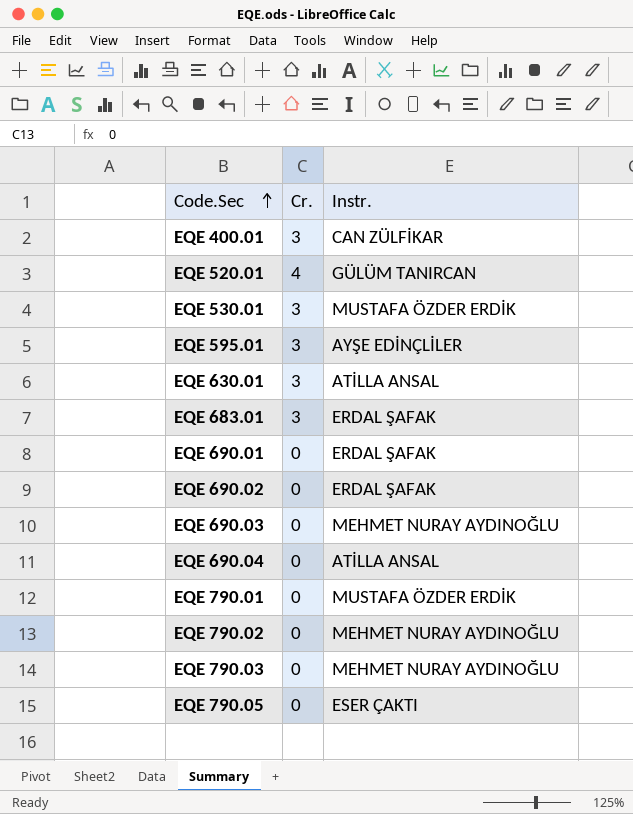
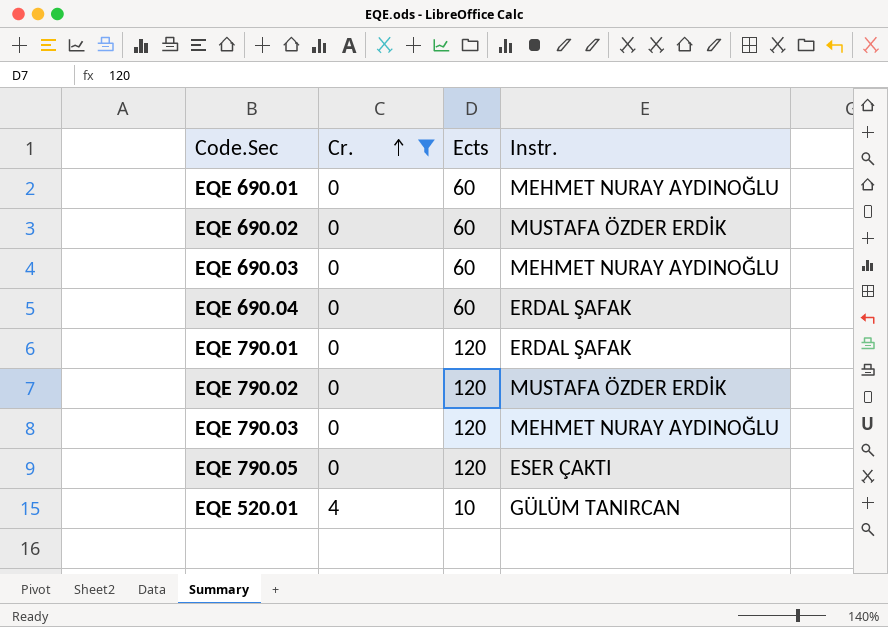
filter: none -> Cr. != 3
row order: Code.Sec ascending -> Cr. ascending
column Ects | position: none -> 3
EQE 690.01 | Instr.: ERDAL ŞAFAK -> MEHMET NURAY AYDINOĞLU
EQE 690.02 | Instr.: ERDAL ŞAFAK -> MUSTAFA ÖZDER ERDİK
EQE 690.04 | Instr.: ATİLLA ANSAL -> ERDAL ŞAFAK
EQE 790.01 | Instr.: MUSTAFA ÖZDER ERDİK -> ERDAL ŞAFAK
EQE 790.02 | Instr.: MEHMET NURAY AYDINOĞLU -> MUSTAFA ÖZDER ERDİK

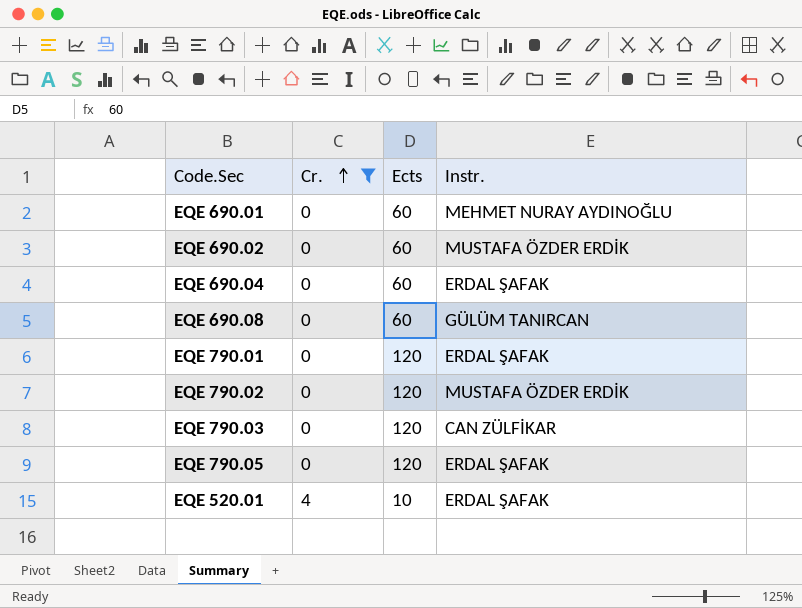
row EQE 690.03: 0 | 60 | MEHMET NURAY AYDINOĞLU -> none
row EQE 690.08: none -> 0 | 60 | GÜLÜM TANIRCAN
EQE 790.03 | Instr.: MEHMET NURAY AYDINOĞLU -> CAN ZÜLFİKAR
EQE 790.05 | Instr.: ESER ÇAKTI -> ERDAL ŞAFAK
EQE 520.01 | Instr.: GÜLÜM TANIRCAN -> ERDAL ŞAFAK

